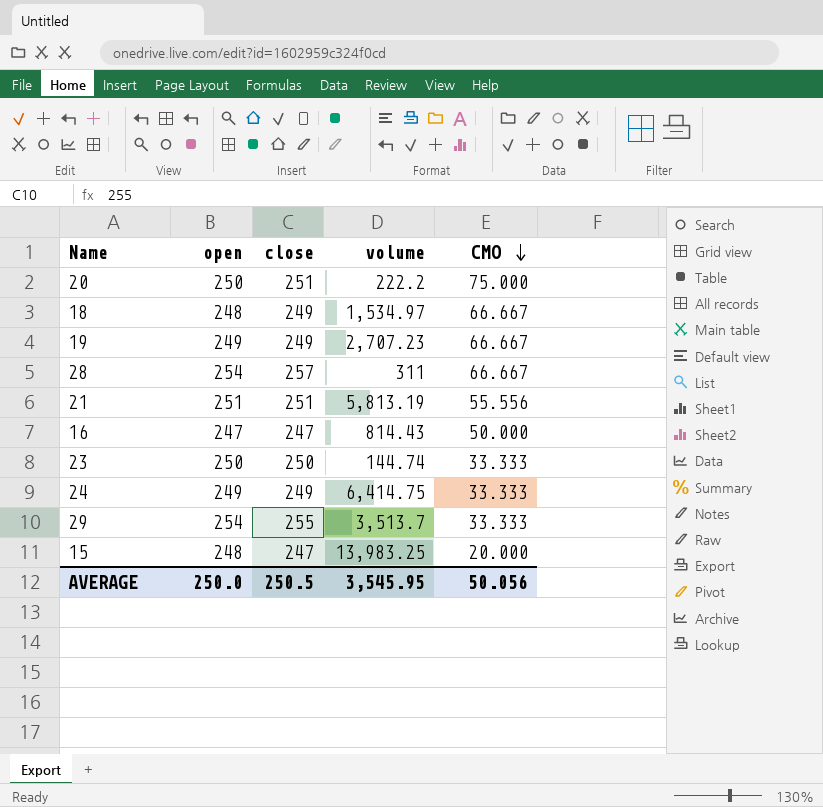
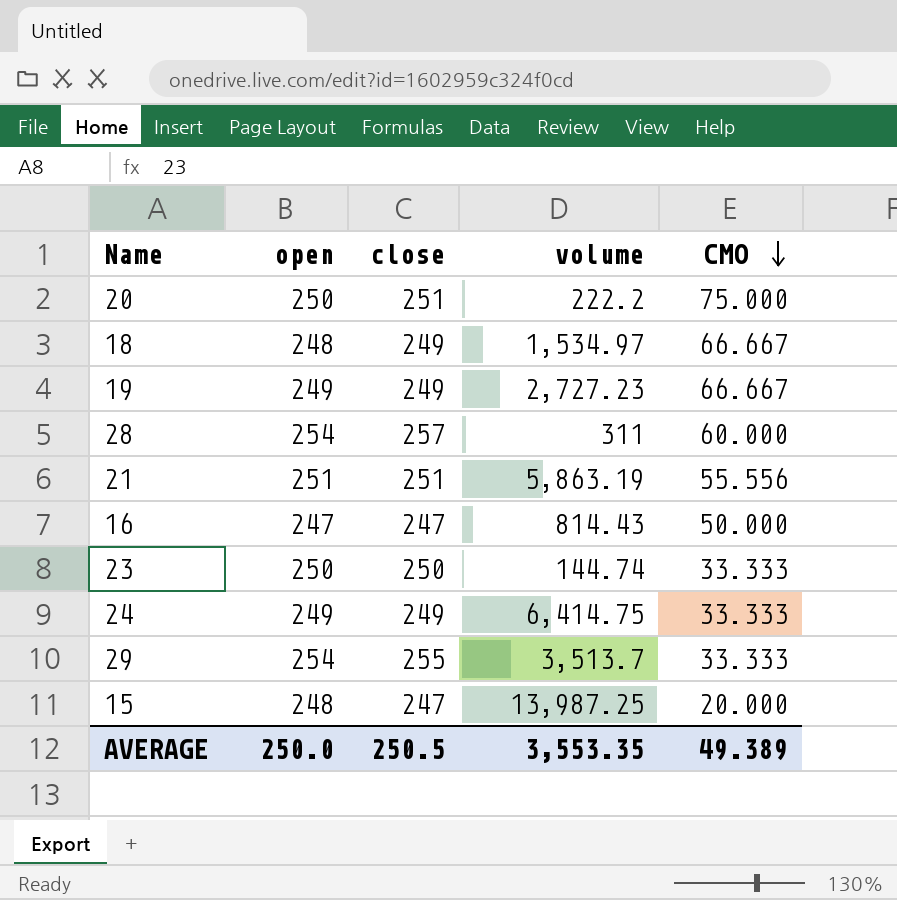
19 | volume: 2,707.23 -> 2,727.23
28 | CMO: 66.667 -> 60.000
21 | volume: 5,813.19 -> 5,863.19
15 | volume: 13,983.25 -> 13,987.25
AVERAGE | volume: 3,545.95 -> 3,553.35
AVERAGE | CMO: 50.056 -> 49.389

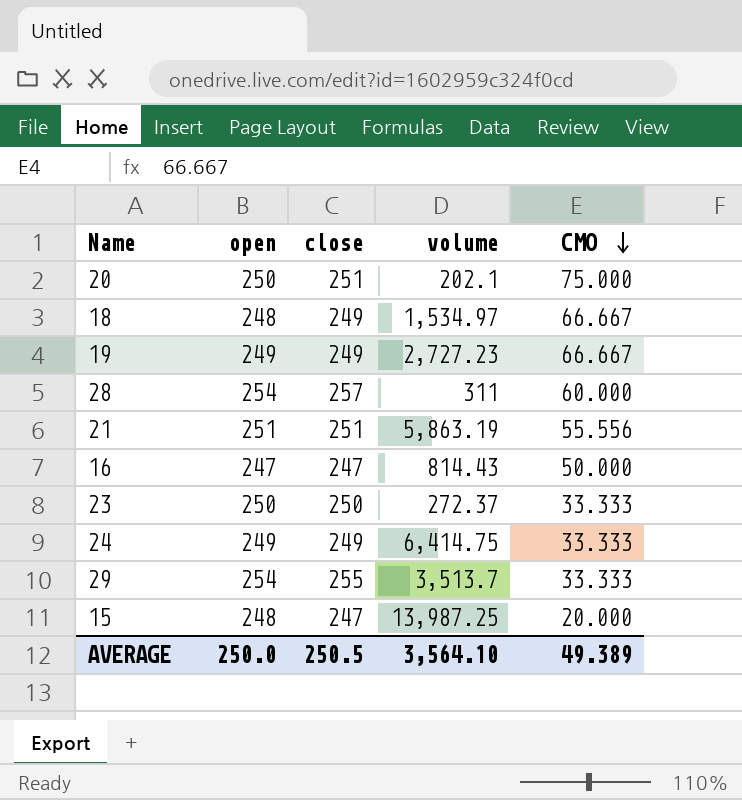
20 | volume: 222.2 -> 202.1
23 | volume: 144.74 -> 272.37
AVERAGE | volume: 3,553.35 -> 3,564.10

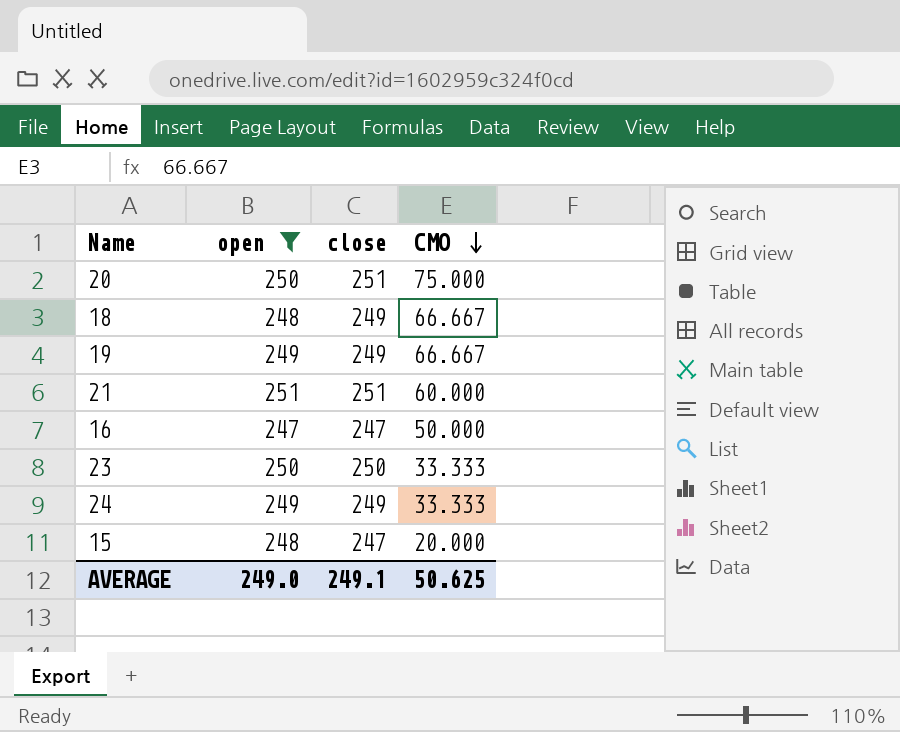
filter: none -> open != 254
column volume | position: 4 -> none
21 | CMO: 55.556 -> 60.000
AVERAGE | open: 250.0 -> 249.0
AVERAGE | close: 250.5 -> 249.1
AVERAGE | CMO: 49.389 -> 50.625

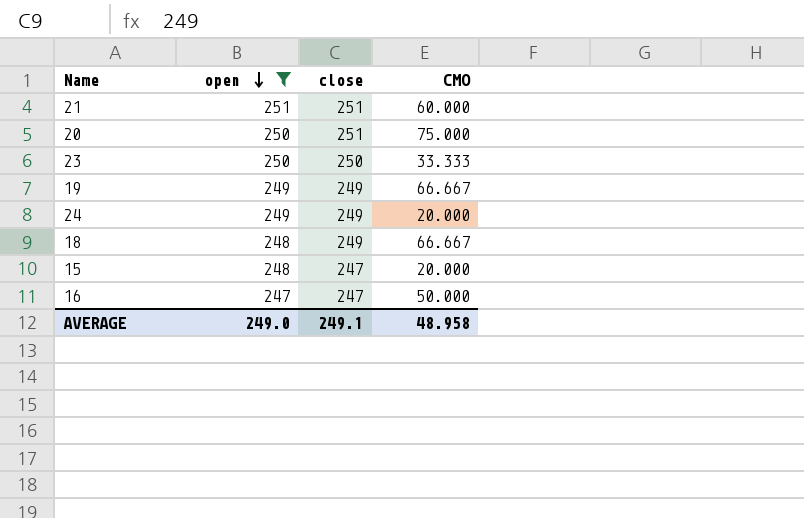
row order: CMO descending -> open descending
24 | CMO: 33.333 -> 20.000
AVERAGE | CMO: 50.625 -> 48.958

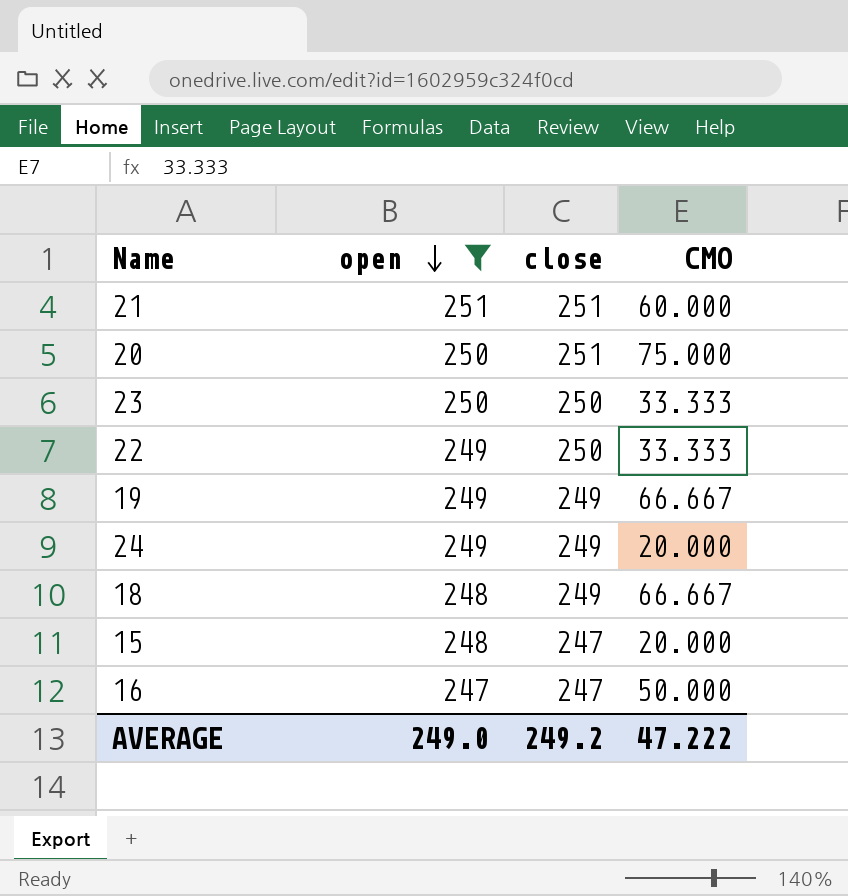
row 22: none -> 249 | 250 | 33.333
AVERAGE | close: 249.1 -> 249.2
AVERAGE | CMO: 48.958 -> 47.222

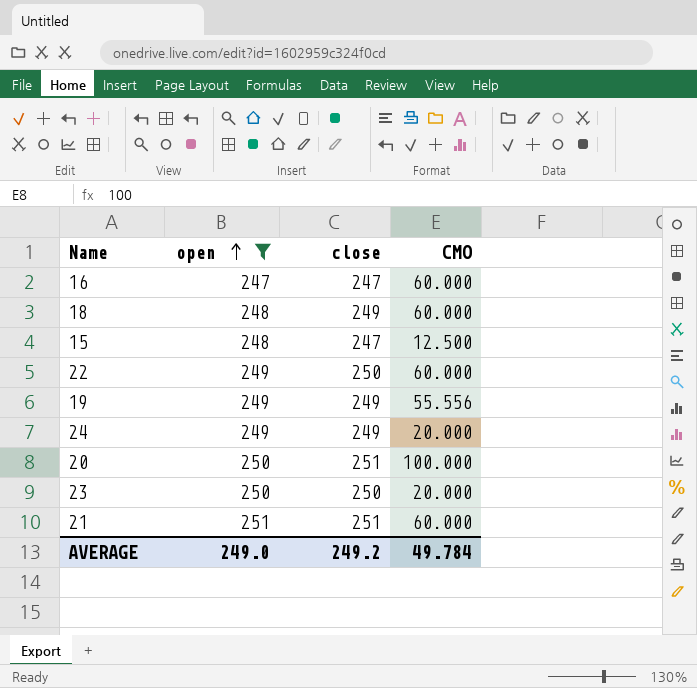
row order: open descending -> open ascending
16 | CMO: 50.000 -> 60.000
18 | CMO: 66.667 -> 60.000
15 | CMO: 20.000 -> 12.500
22 | CMO: 33.333 -> 60.000
19 | CMO: 66.667 -> 55.556
20 | CMO: 75.000 -> 100.000
23 | CMO: 33.333 -> 20.000
AVERAGE | CMO: 47.222 -> 49.784

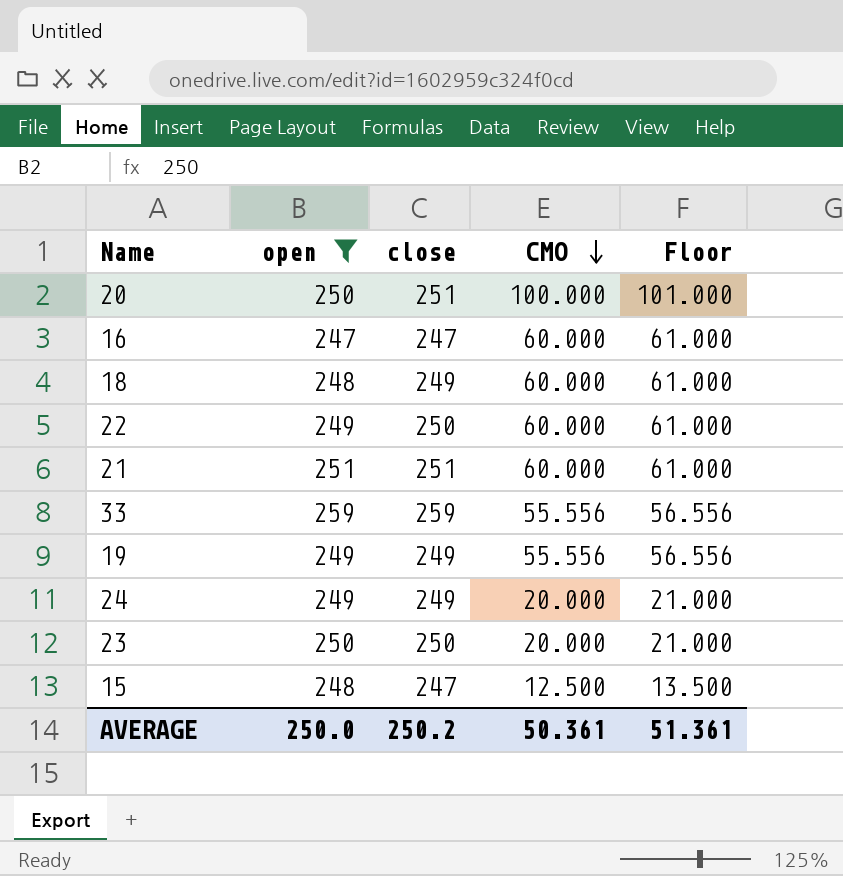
row order: open ascending -> CMO descending
column Floor | formula: none -> [CMO] + 1
row 33: none -> 259 | 259 | 55.556 | 56.556
AVERAGE | open: 249.0 -> 250.0
AVERAGE | close: 249.2 -> 250.2
AVERAGE | CMO: 49.784 -> 50.361

